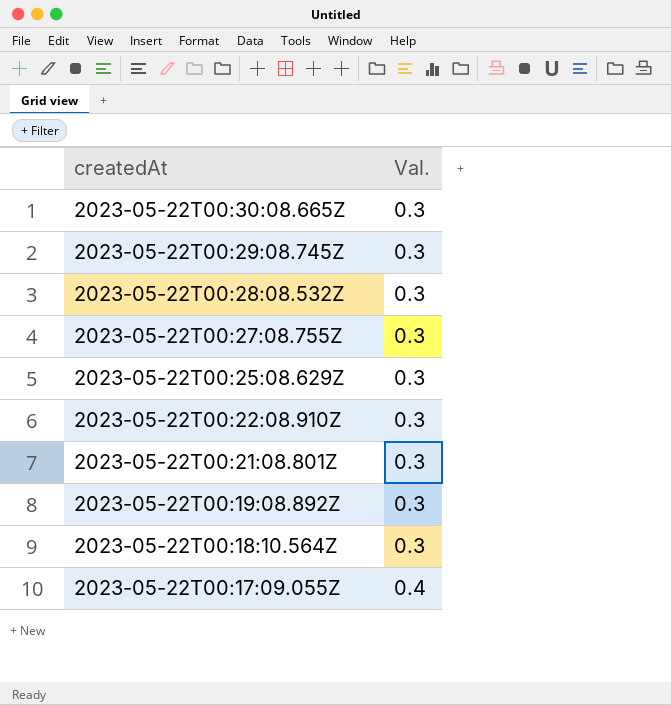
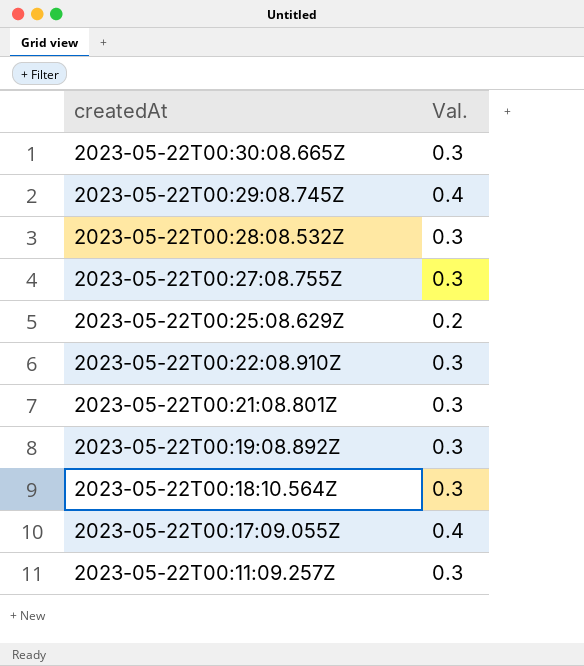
2023-05-22T00:29:08.745Z | Val.: 0.3 -> 0.4
2023-05-22T00:25:08.629Z | Val.: 0.3 -> 0.2
row 2023-05-22T00:11:09.257Z: none -> 0.3

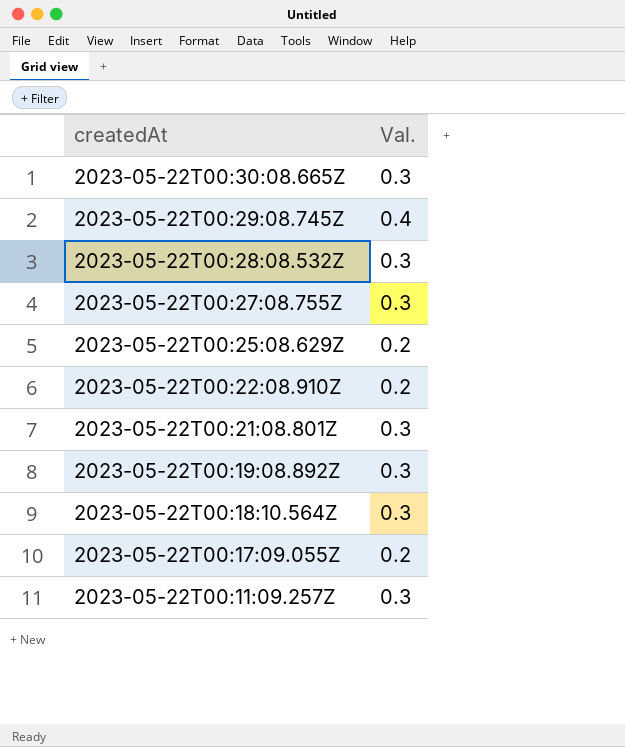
2023-05-22T00:22:08.910Z | Val.: 0.3 -> 0.2
2023-05-22T00:17:09.055Z | Val.: 0.4 -> 0.2

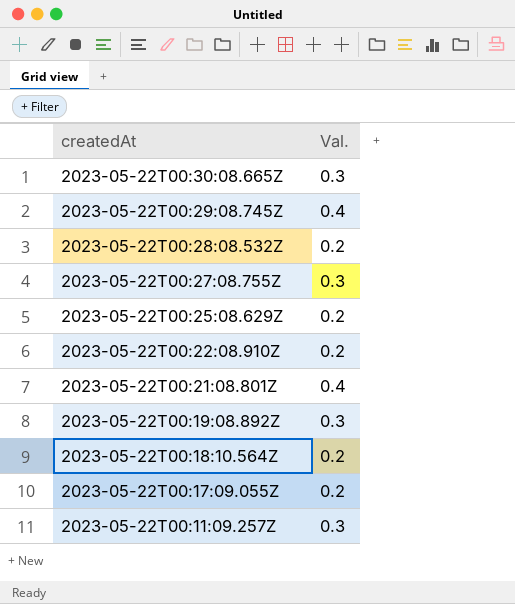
2023-05-22T00:28:08.532Z | Val.: 0.3 -> 0.2
2023-05-22T00:21:08.801Z | Val.: 0.3 -> 0.4
2023-05-22T00:18:10.564Z | Val.: 0.3 -> 0.2

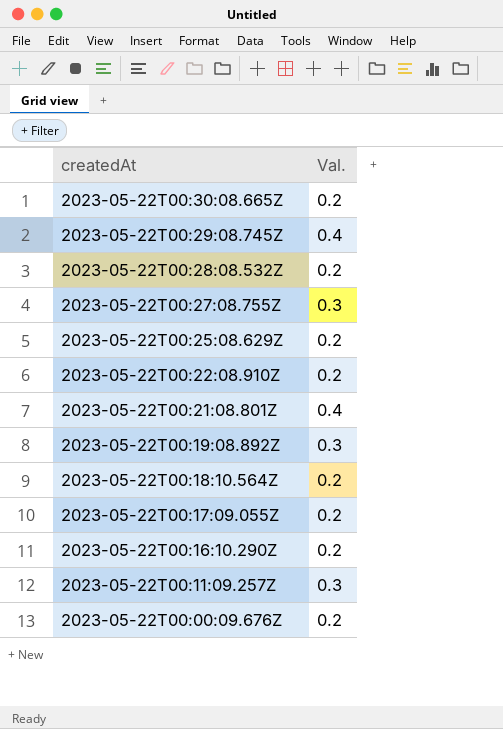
2023-05-22T00:30:08.665Z | Val.: 0.3 -> 0.2
row 2023-05-22T00:16:10.290Z: none -> 0.2
row 2023-05-22T00:00:09.676Z: none -> 0.2

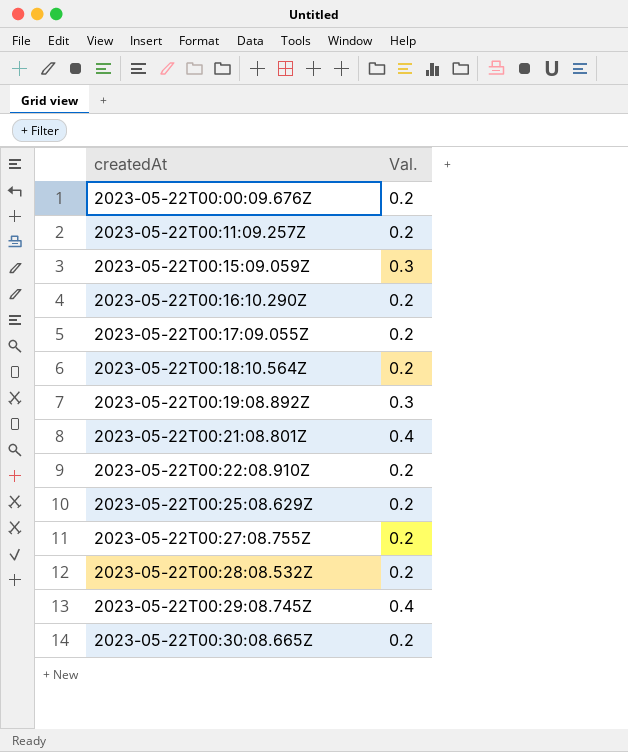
row order: createdAt descending -> createdAt ascending
2023-05-22T00:11:09.257Z | Val.: 0.3 -> 0.2
row 2023-05-22T00:15:09.059Z: none -> 0.3
2023-05-22T00:27:08.755Z | Val.: 0.3 -> 0.2

